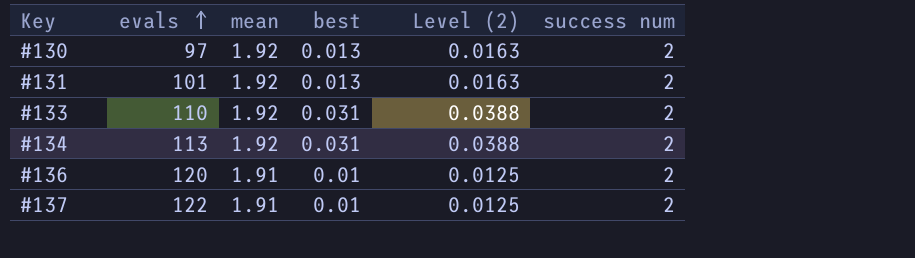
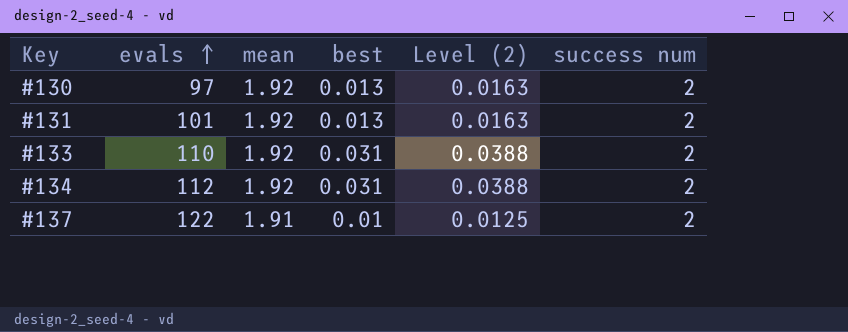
row #136: 120 | 1.91 | 0.01 | 0.0125 | 2 -> none
#134 | evals: 113 -> 112

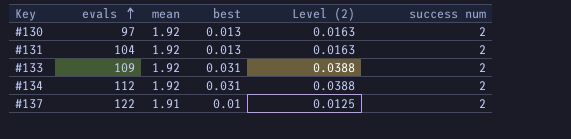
#131 | evals: 101 -> 104
#133 | evals: 110 -> 109

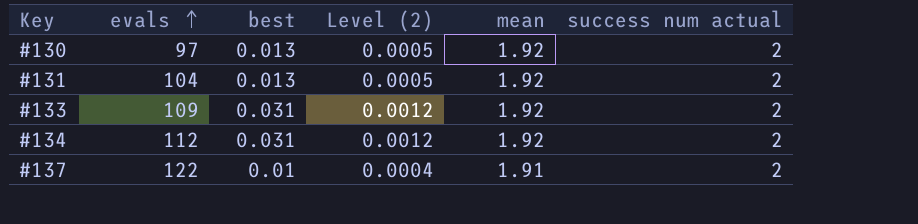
column Level (2) | formula: [best] * 1.25 -> [best] * 0.04
column mean | position: 3 -> 5
column name: success num -> success num actual

